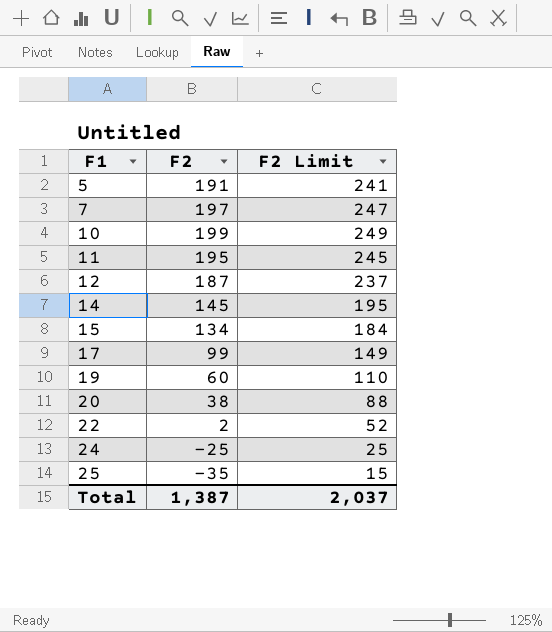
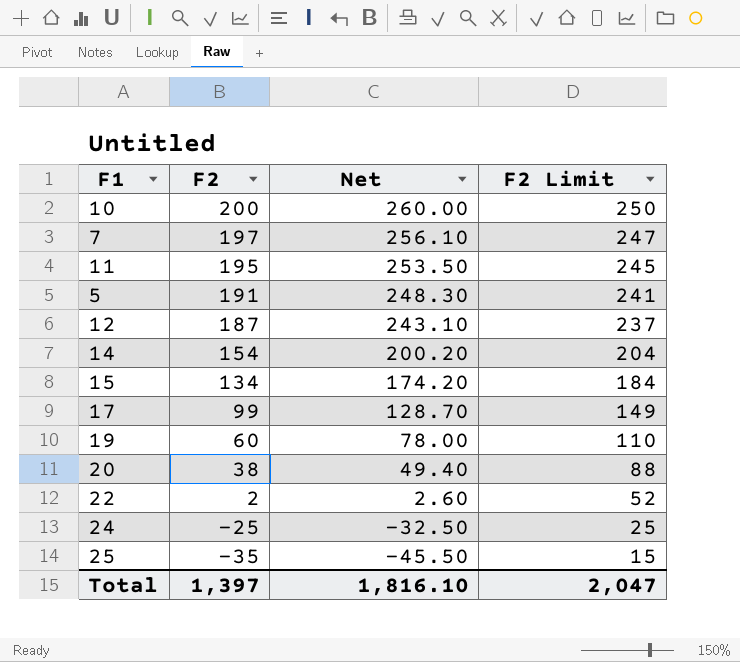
row order: F1 ascending -> F2 descending
column Net | formula: none -> [F2] * 1.3
10 | F2: 199 -> 200
10 | F2 Limit: 249 -> 250
14 | F2: 145 -> 154
14 | F2 Limit: 195 -> 204
Total | F2: 1,387 -> 1,397
Total | F2 Limit: 2,037 -> 2,047

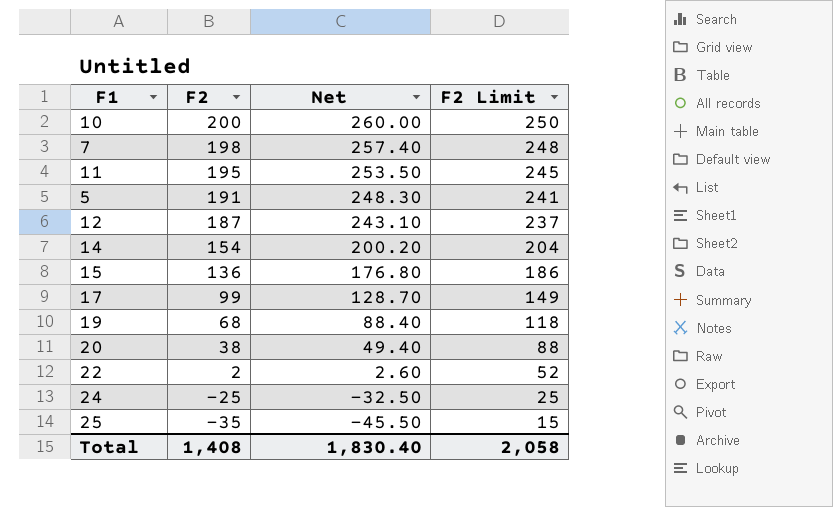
7 | F2: 197 -> 198
7 | Net: 256.10 -> 257.40
7 | F2 Limit: 247 -> 248
15 | F2: 134 -> 136
15 | Net: 174.20 -> 176.80
15 | F2 Limit: 184 -> 186
19 | F2: 60 -> 68
19 | Net: 78.00 -> 88.40
19 | F2 Limit: 110 -> 118
Total | F2: 1,397 -> 1,408
Total | Net: 1,816.10 -> 1,830.40
Total | F2 Limit: 2,047 -> 2,058

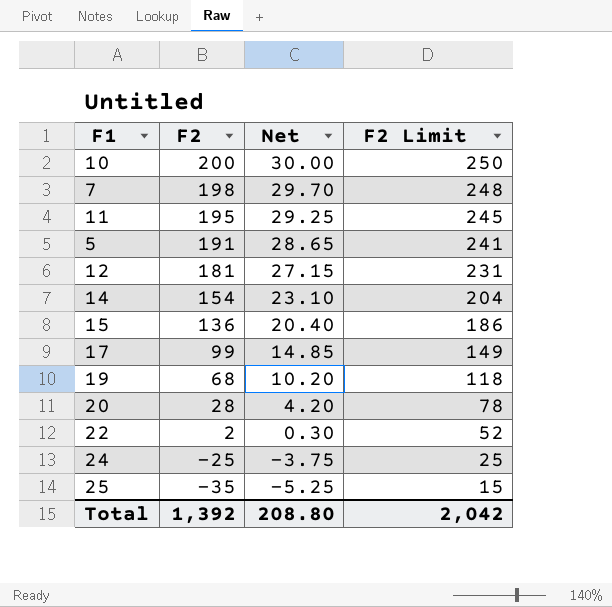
column Net | formula: [F2] * 1.3 -> [F2] * 0.15
12 | F2: 187 -> 181
12 | F2 Limit: 237 -> 231
20 | F2: 38 -> 28
20 | F2 Limit: 88 -> 78
Total | F2: 1,408 -> 1,392
Total | Net: 1,830.40 -> 208.80
Total | F2 Limit: 2,058 -> 2,042

